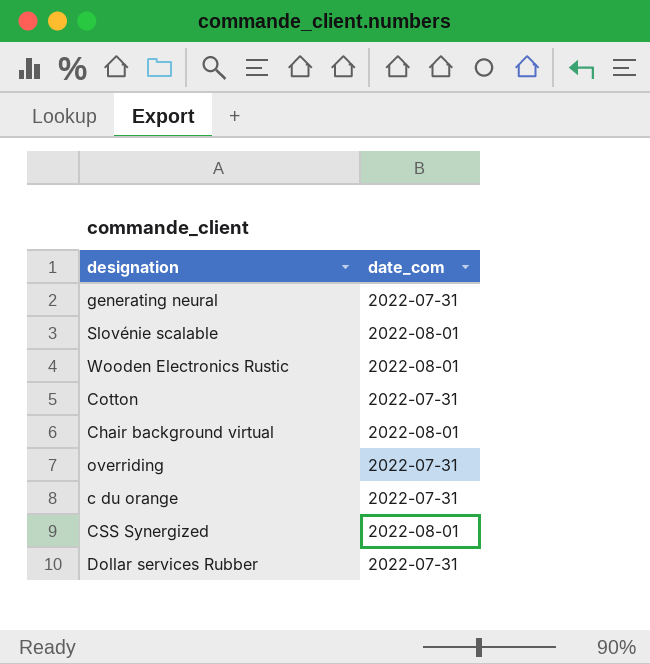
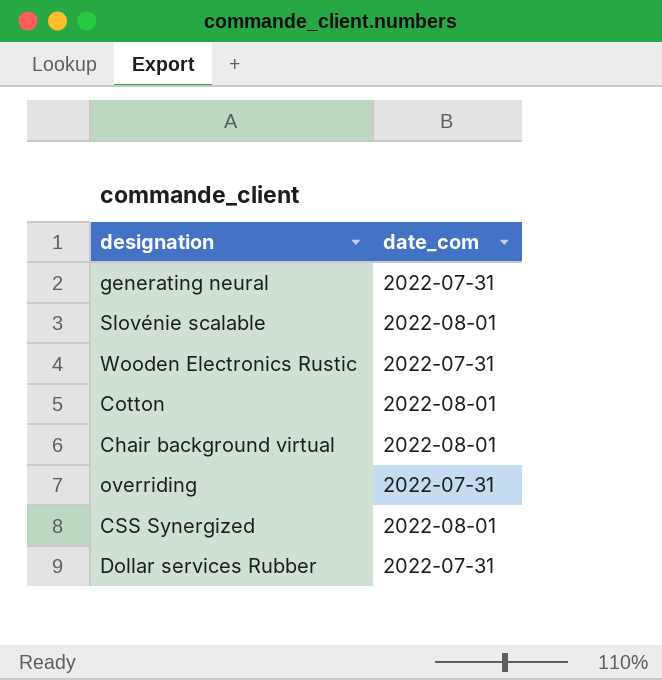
row c du orange: 2022-07-31 -> none
Wooden Electronics Rustic | date_com: 2022-08-01 -> 2022-07-31
Cotton | date_com: 2022-07-31 -> 2022-08-01

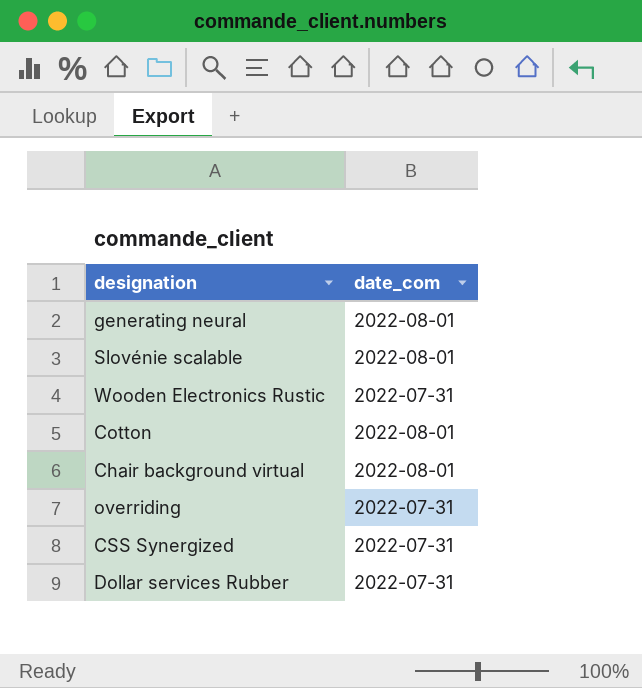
generating neural | date_com: 2022-07-31 -> 2022-08-01
CSS Synergized | date_com: 2022-08-01 -> 2022-07-31

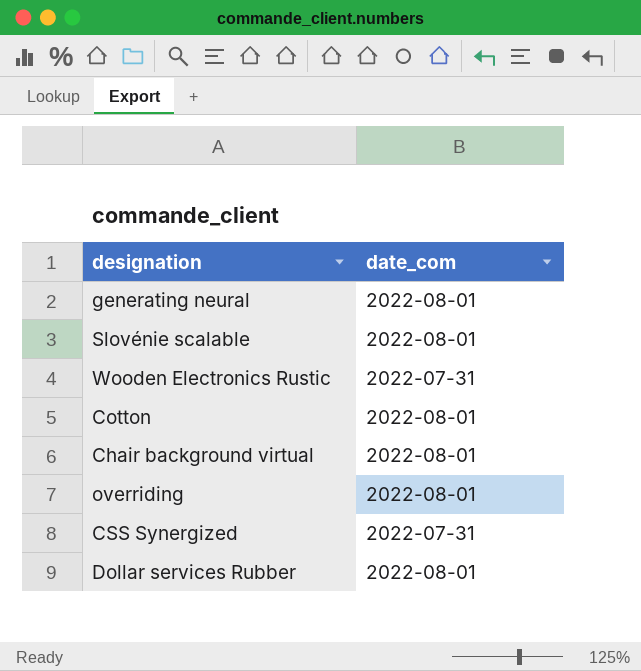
overriding | date_com: 2022-07-31 -> 2022-08-01
Dollar services Rubber | date_com: 2022-07-31 -> 2022-08-01

